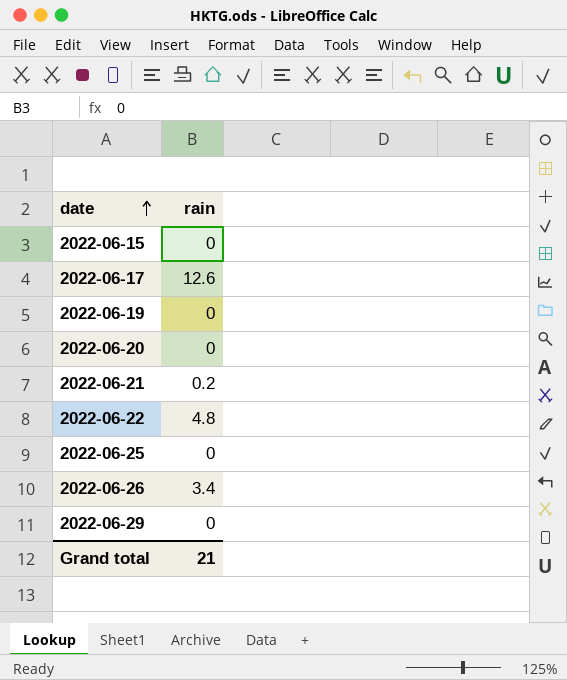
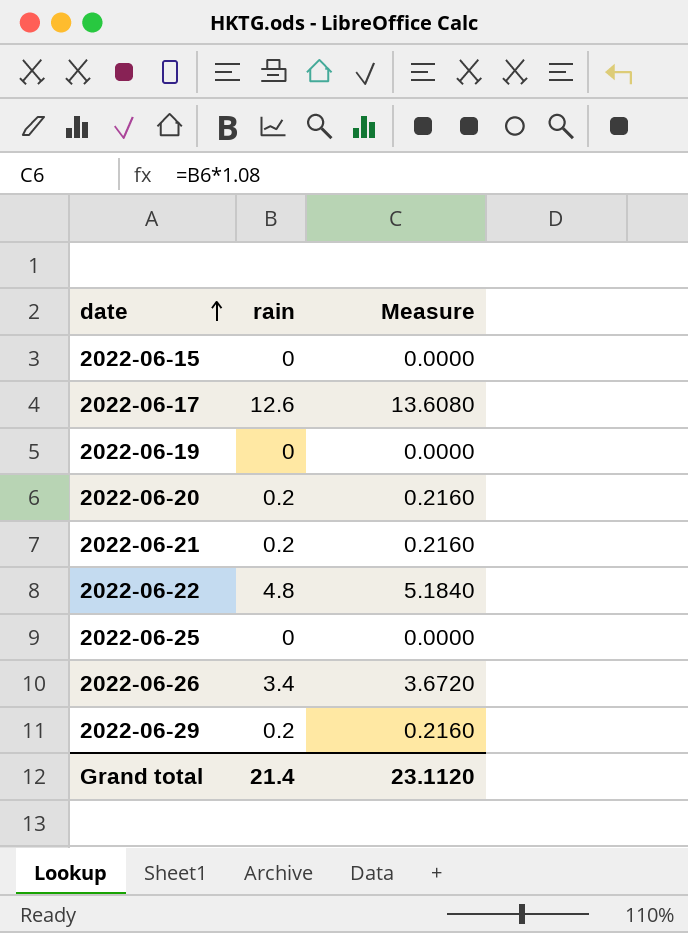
column Measure | formula: none -> [rain] * 1.08
2022-06-20 | rain: 0 -> 0.2
2022-06-29 | rain: 0 -> 0.2
Grand total | rain: 21 -> 21.4

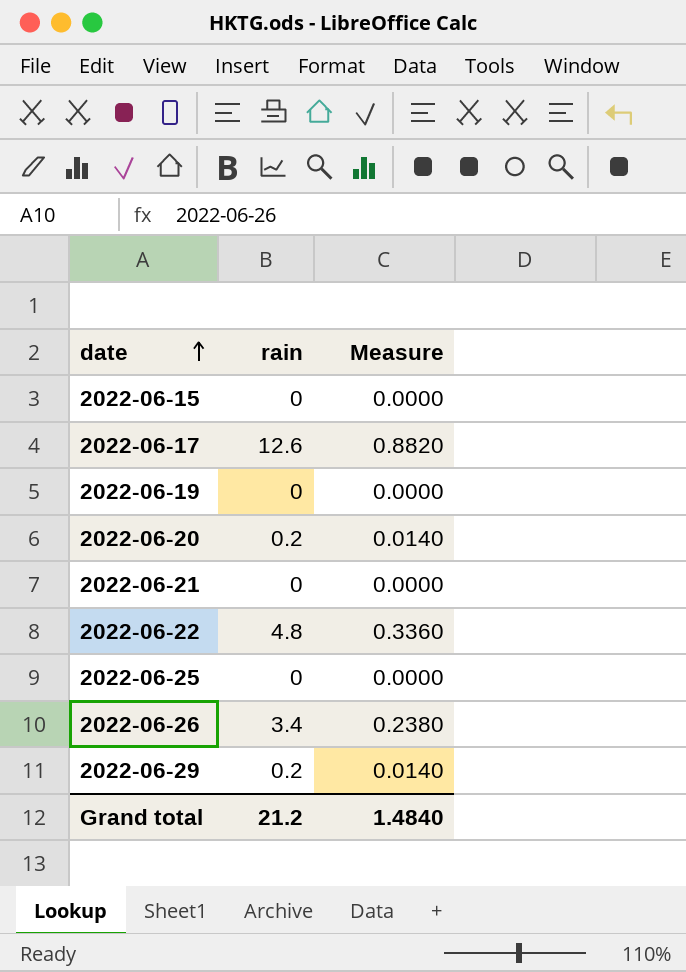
column Measure | formula: [rain] * 1.08 -> [rain] * 0.07
2022-06-21 | rain: 0.2 -> 0
Grand total | rain: 21.4 -> 21.2
Grand total | Measure: 23.1120 -> 1.4840

